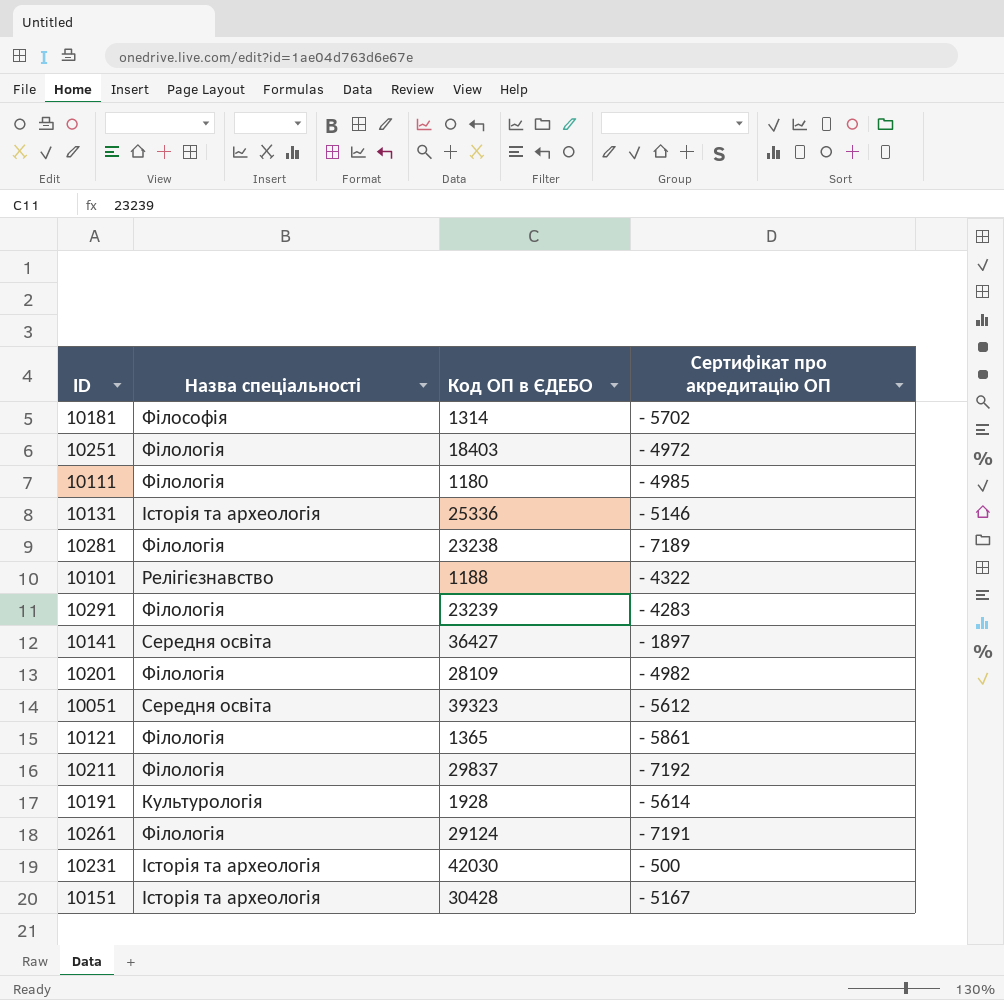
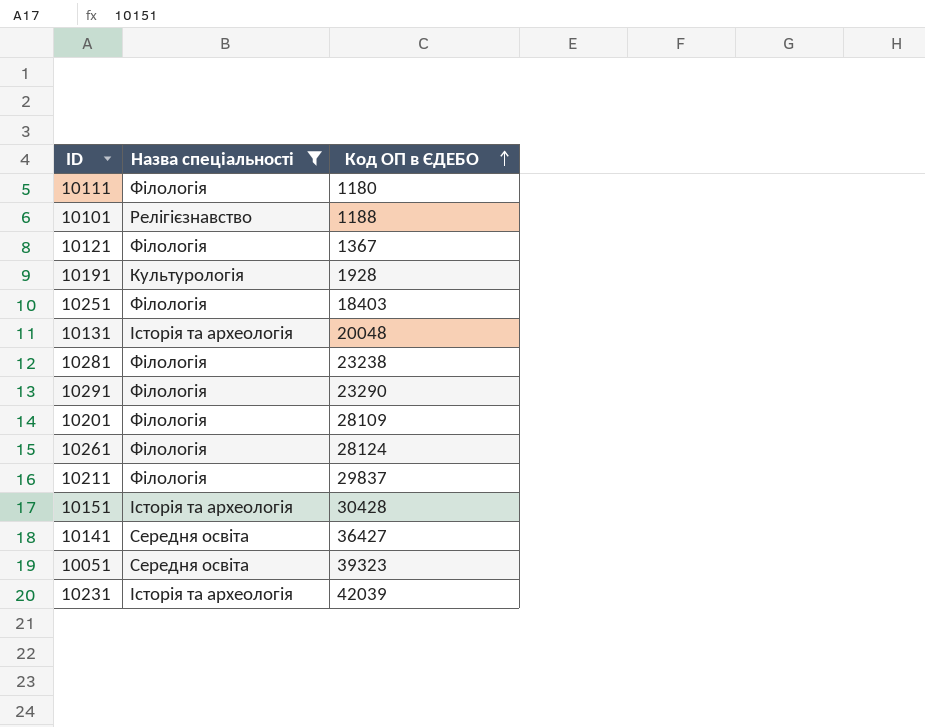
filter: none -> Назва спеціальності != Філософія
row order: none -> Код ОП в ЄДЕБО ascending
column Сертифікат про акредитацію ОП | position: 4 -> none
10121 | Код ОП в ЄДЕБО: 1365 -> 1367
10131 | Код ОП в ЄДЕБО: 25336 -> 20048
10291 | Код ОП в ЄДЕБО: 23239 -> 23290
10261 | Код ОП в ЄДЕБО: 29124 -> 28124
10231 | Код ОП в ЄДЕБО: 42030 -> 42039

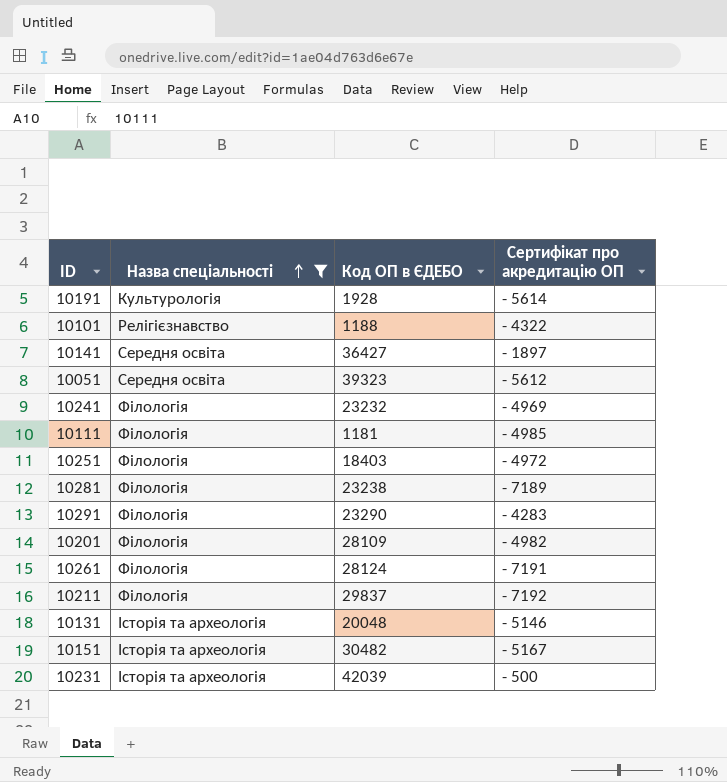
row order: Код ОП в ЄДЕБО ascending -> Назва спеціальності ascending
column Сертифікат про акредитацію ОП | position: none -> 4
row 10121: Філологія | 1367 -> none
row 10241: none -> Філологія | 23232 | - 4969
10111 | Код ОП в ЄДЕБО: 1180 -> 1181
10151 | Код ОП в ЄДЕБО: 30428 -> 30482

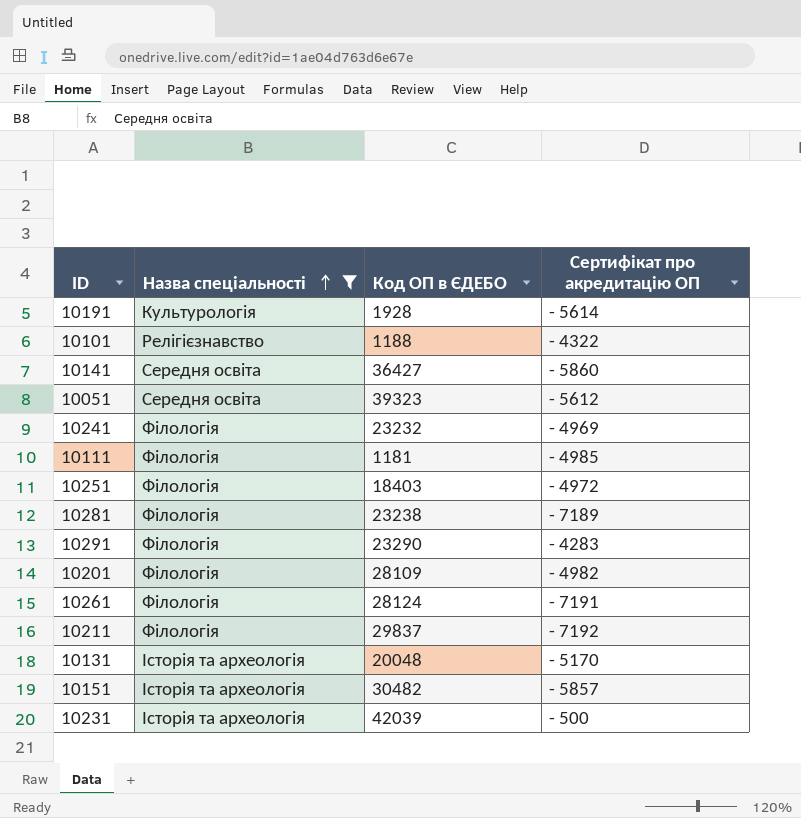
10141 | Сертифікат про акредитацію ОП: - 1897 -> - 5860
10131 | Сертифікат про акредитацію ОП: - 5146 -> - 5170
10151 | Сертифікат про акредитацію ОП: - 5167 -> - 5857

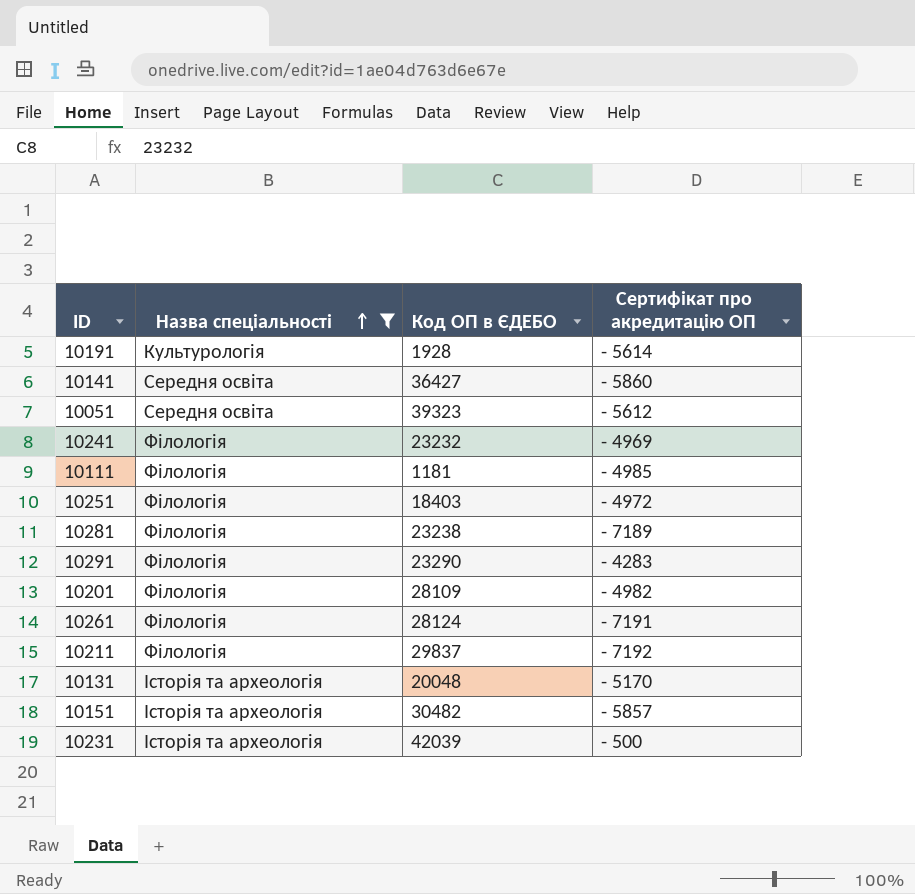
row 10101: Релігієзнавство | 1188 | - 4322 -> none

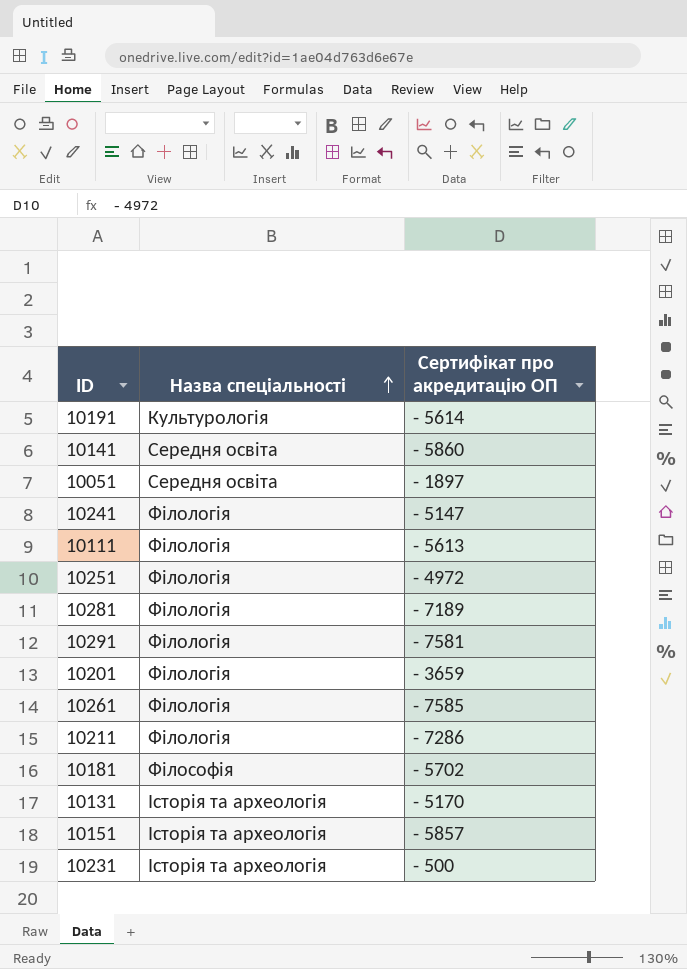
filter: Назва спеціальності != Філософія -> none
column Код ОП в ЄДЕБО | position: 3 -> none
10051 | Сертифікат про акредитацію ОП: - 5612 -> - 1897
10241 | Сертифікат про акредитацію ОП: - 4969 -> - 5147
10111 | Сертифікат про акредитацію ОП: - 4985 -> - 5613
10291 | Сертифікат про акредитацію ОП: - 4283 -> - 7581
10201 | Сертифікат про акредитацію ОП: - 4982 -> - 3659
10261 | Сертифікат про акредитацію ОП: - 7191 -> - 7585
10211 | Сертифікат про акредитацію ОП: - 7192 -> - 7286

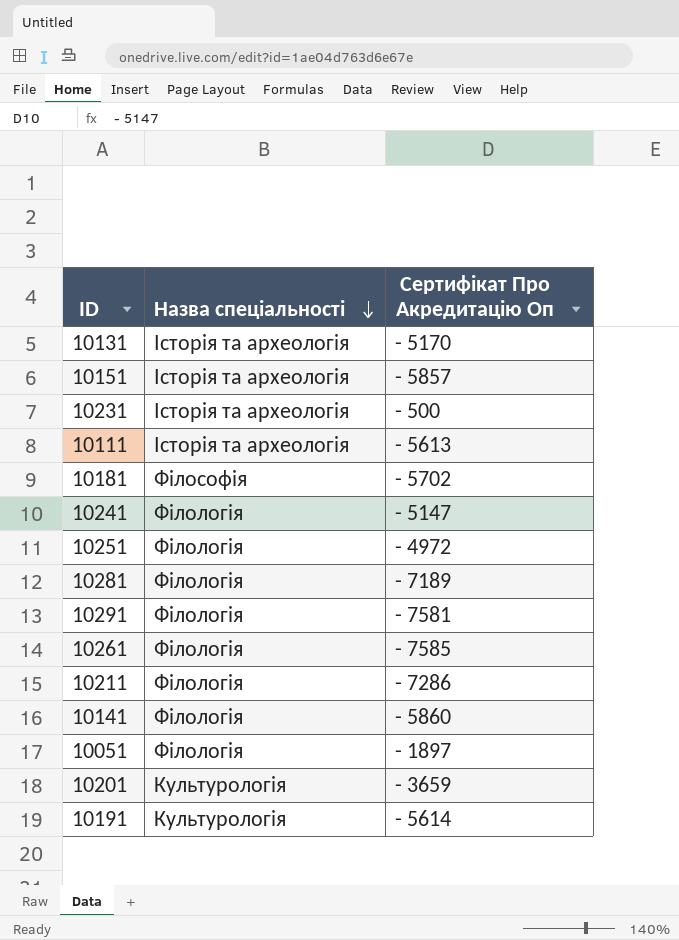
row order: Назва спеціальності ascending -> Назва спеціальності descending
column name: Сертифікат про акредитацію ОП -> Сертифікат Про Акредитацію Оп
10111 | Назва спеціальності: Філологія -> Історія та археологія
10141 | Назва спеціальності: Середня освіта -> Філологія
10051 | Назва спеціальності: Середня освіта -> Філологія
10201 | Назва спеціальності: Філологія -> Культурологія

